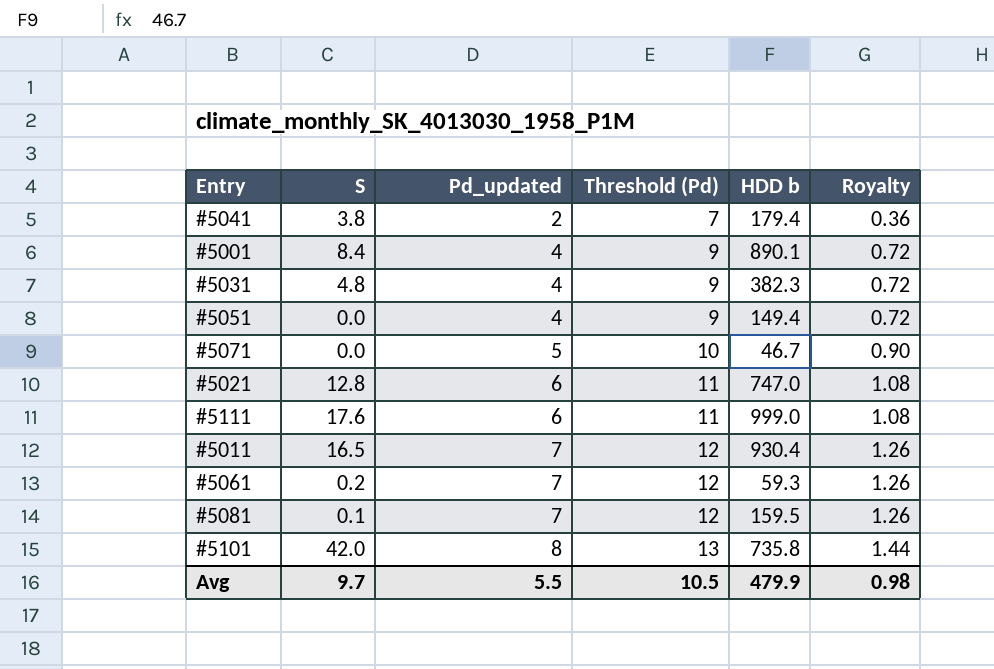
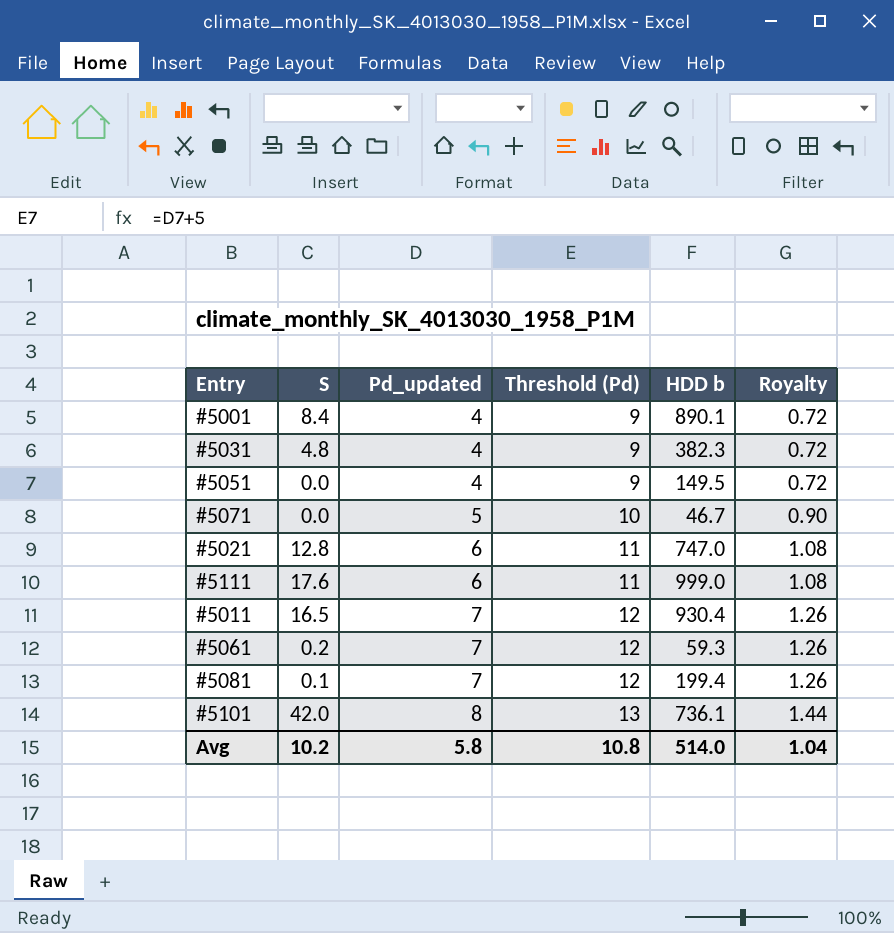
row #5041: 3.8 | 2 | 7 | 179.4 | 0.36 -> none
#5051 | HDD b: 149.4 -> 149.5
#5081 | HDD b: 159.5 -> 199.4
#5101 | HDD b: 735.8 -> 736.1
Avg | S: 9.7 -> 10.2
Avg | Pd_updated: 5.5 -> 5.8
Avg | Threshold (Pd): 10.5 -> 10.8
Avg | HDD b: 479.9 -> 514.0
Avg | Royalty: 0.98 -> 1.04

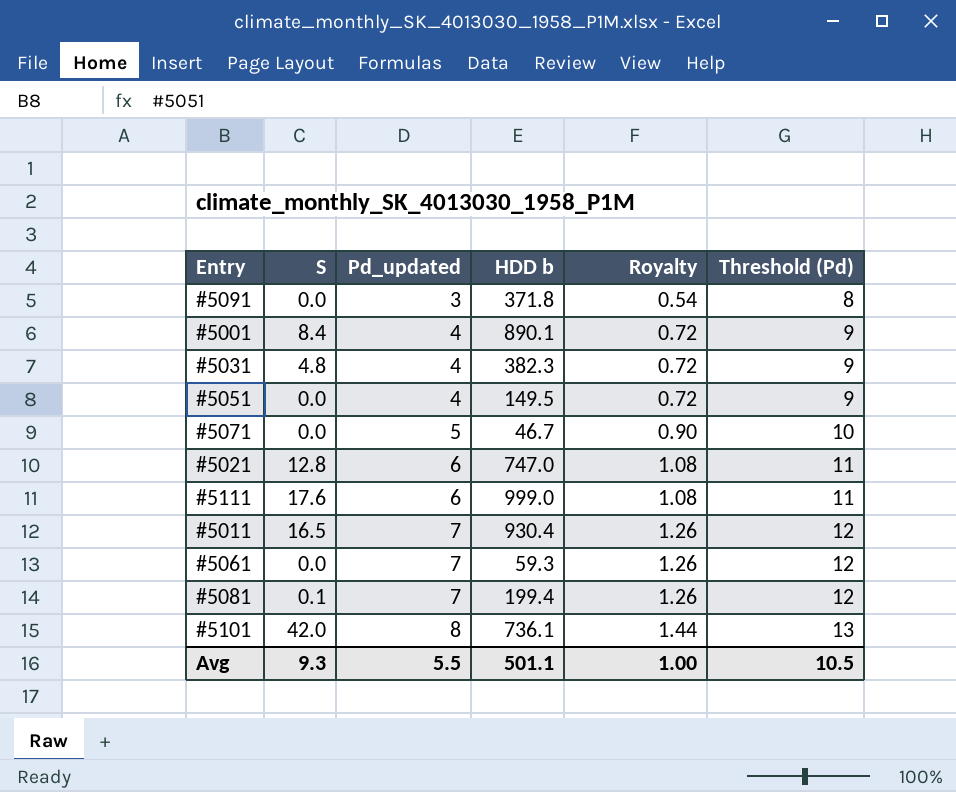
column Threshold (Pd) | position: 4 -> 6
row #5091: none -> 0.0 | 3 | 371.8 | 0.54 | 8
#5061 | S: 0.2 -> 0.0
Avg | S: 10.2 -> 9.3
Avg | Pd_updated: 5.8 -> 5.5
Avg | HDD b: 514.0 -> 501.1
Avg | Royalty: 1.04 -> 1.00
Avg | Threshold (Pd): 10.8 -> 10.5

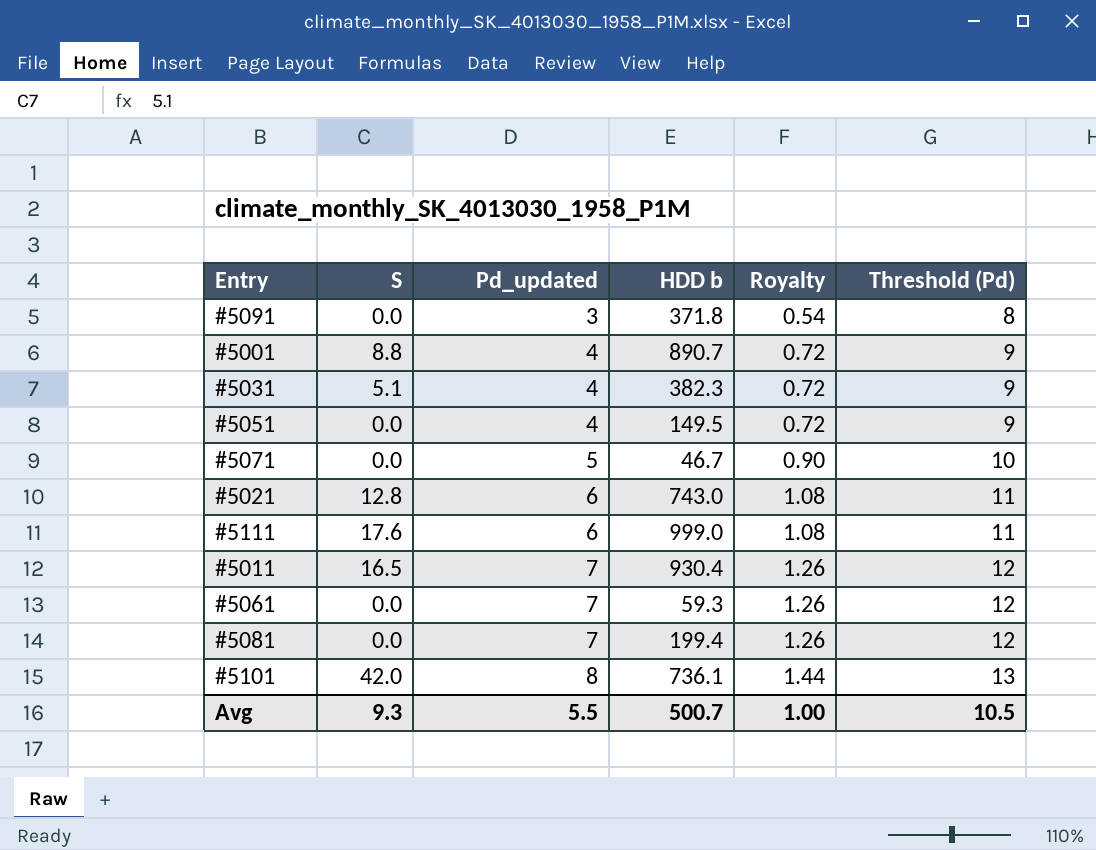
#5001 | S: 8.4 -> 8.8
#5001 | HDD b: 890.1 -> 890.7
#5031 | S: 4.8 -> 5.1
#5021 | HDD b: 747.0 -> 743.0
#5081 | S: 0.1 -> 0.0
Avg | HDD b: 501.1 -> 500.7

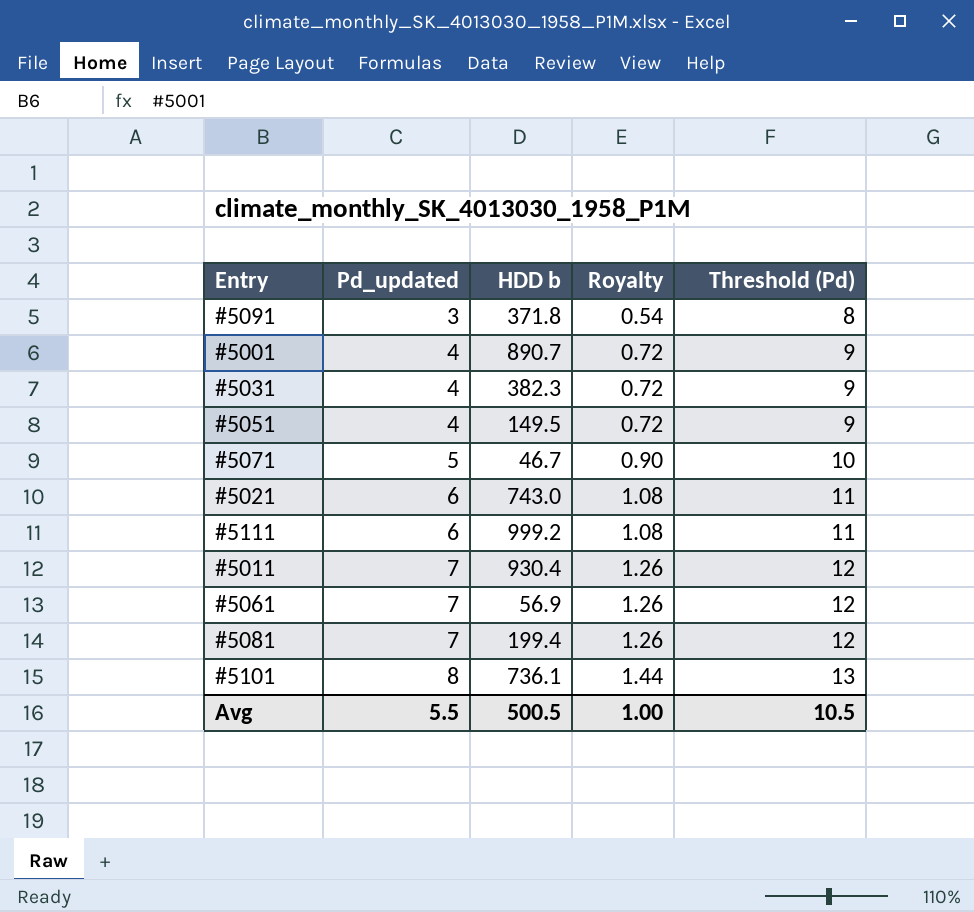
column S | position: 2 -> none
#5111 | HDD b: 999.0 -> 999.2
#5061 | HDD b: 59.3 -> 56.9
Avg | HDD b: 500.7 -> 500.5

